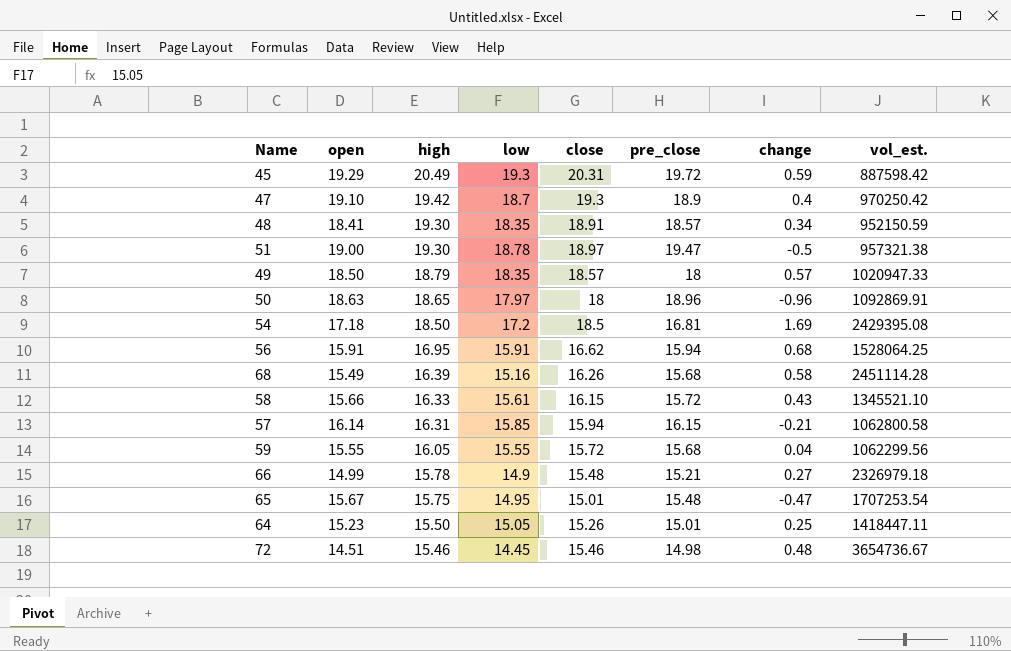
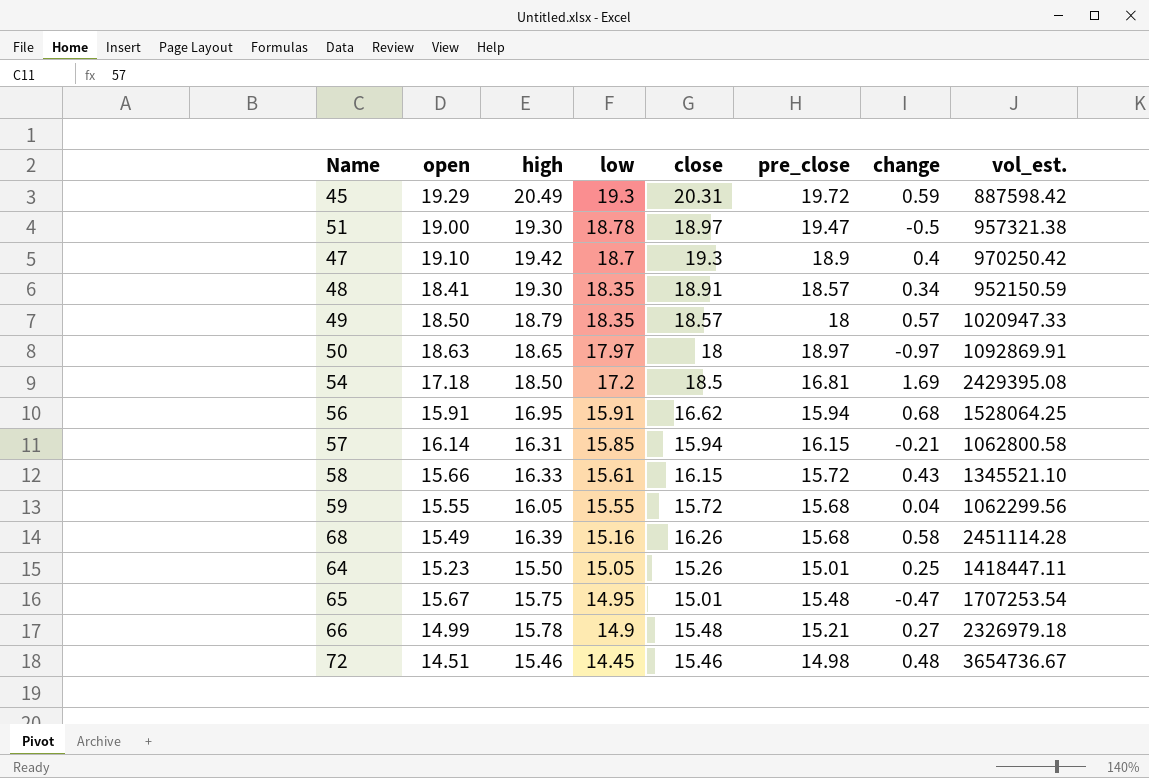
row order: high descending -> low descending
50 | pre_close: 18.96 -> 18.97
50 | change: -0.96 -> -0.97

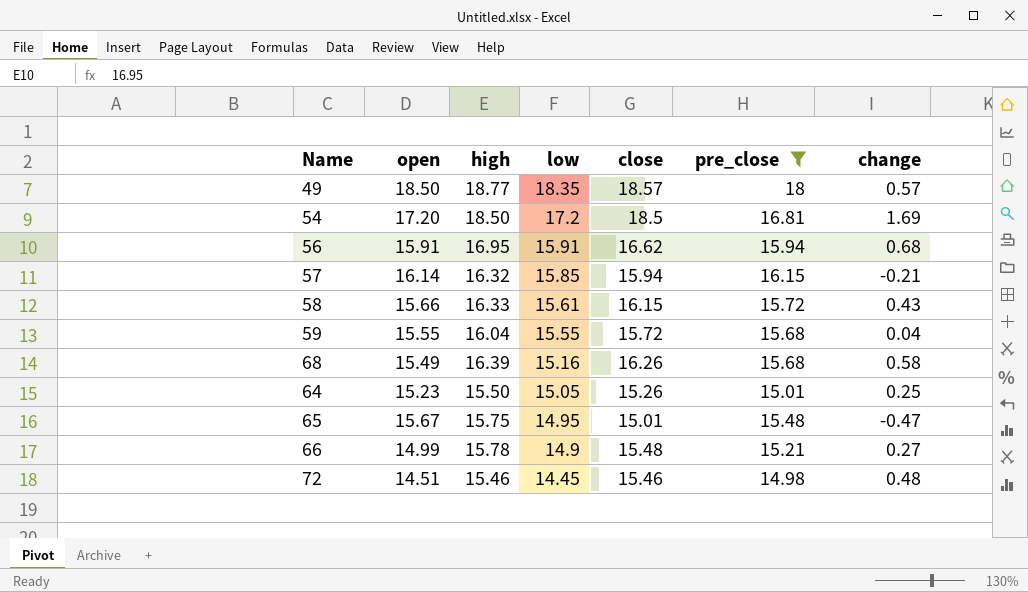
filter: none -> pre_close <= 18
column vol_est. | position: 8 -> none
49 | high: 18.79 -> 18.77
54 | open: 17.18 -> 17.20
57 | high: 16.31 -> 16.32
59 | high: 16.05 -> 16.04

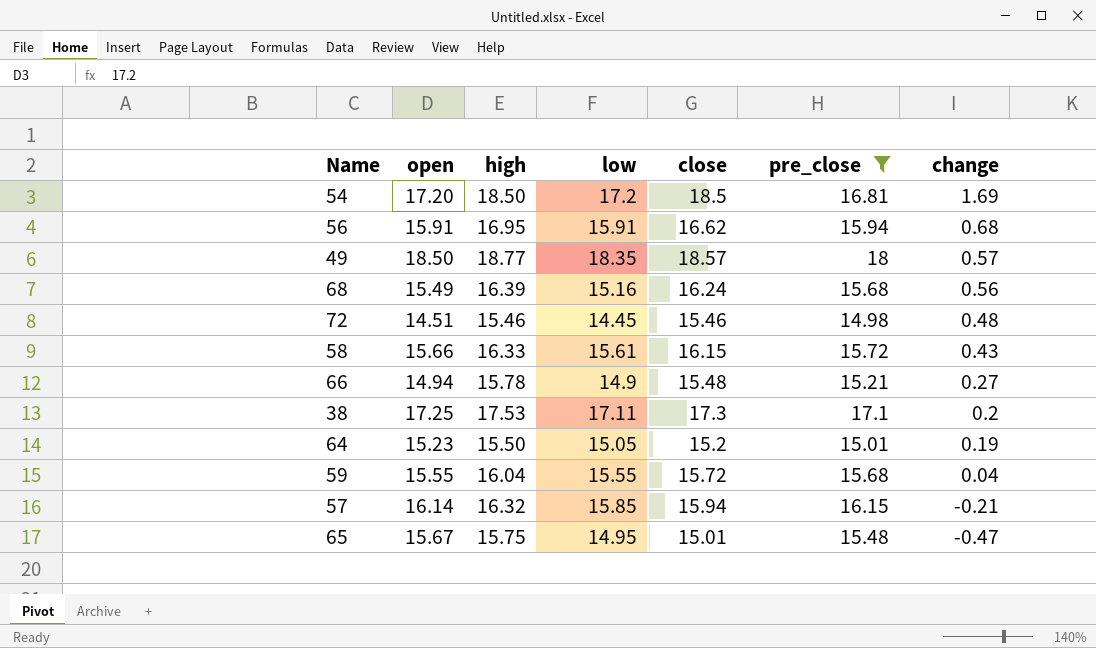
row order: low descending -> change descending
68 | close: 16.26 -> 16.24
68 | change: 0.58 -> 0.56
66 | open: 14.99 -> 14.94
row 38: none -> 17.25 | 17.53 | 17.11 | 17.3 | 17.1 | 0.2
64 | close: 15.26 -> 15.2
64 | change: 0.25 -> 0.19

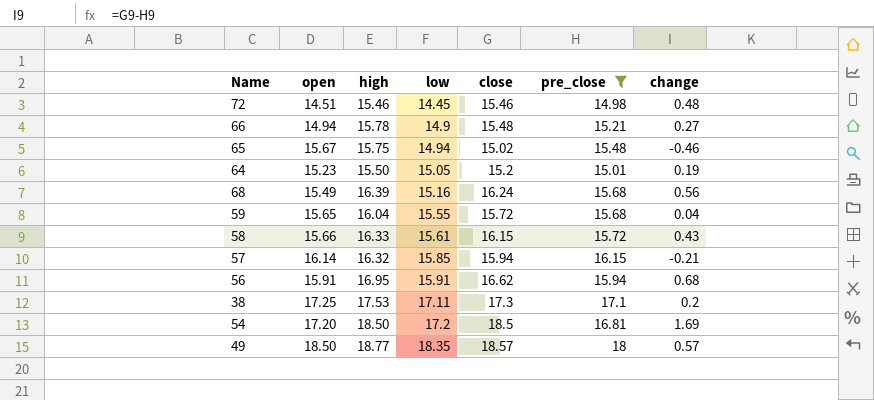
row order: change descending -> low ascending
65 | low: 14.95 -> 14.94
65 | close: 15.01 -> 15.02
65 | change: -0.47 -> -0.46
59 | open: 15.55 -> 15.65

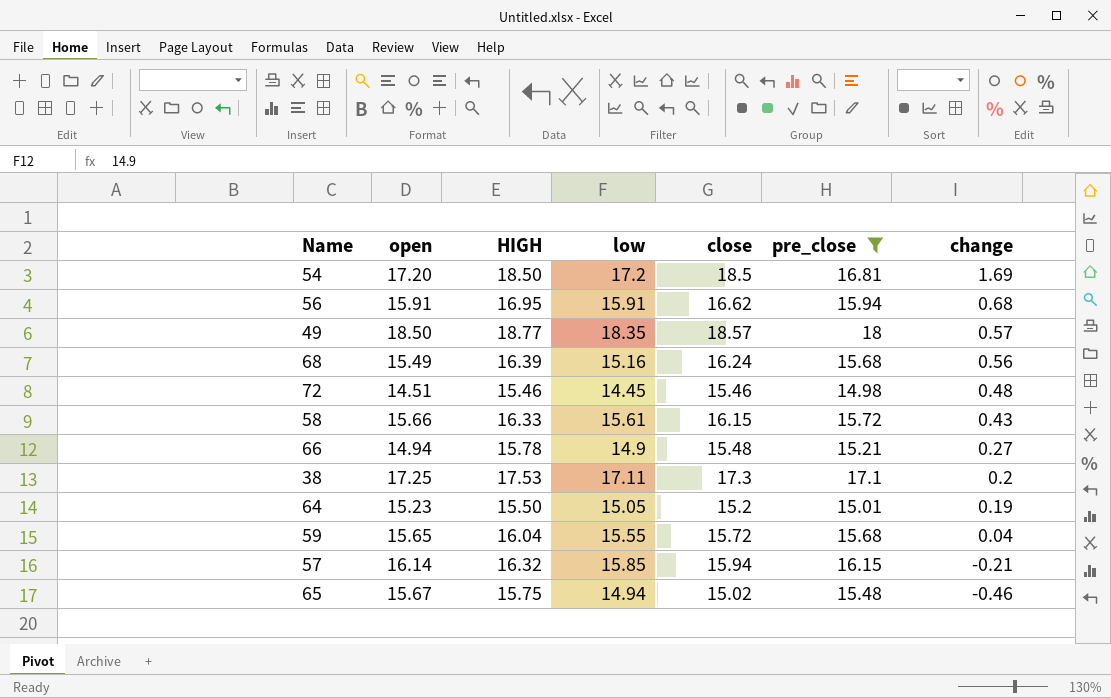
row order: low ascending -> change descending
column name: high -> HIGH

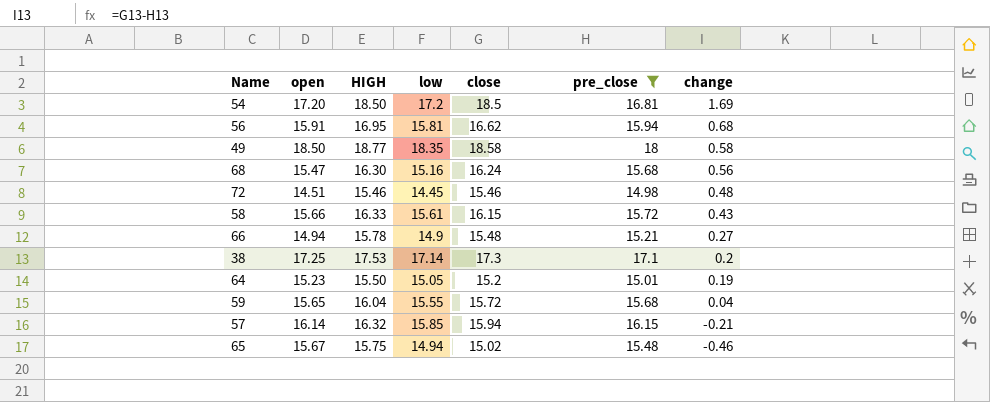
56 | low: 15.91 -> 15.81
49 | close: 18.57 -> 18.58
49 | change: 0.57 -> 0.58
68 | open: 15.49 -> 15.47
68 | HIGH: 16.39 -> 16.30
38 | low: 17.11 -> 17.14

